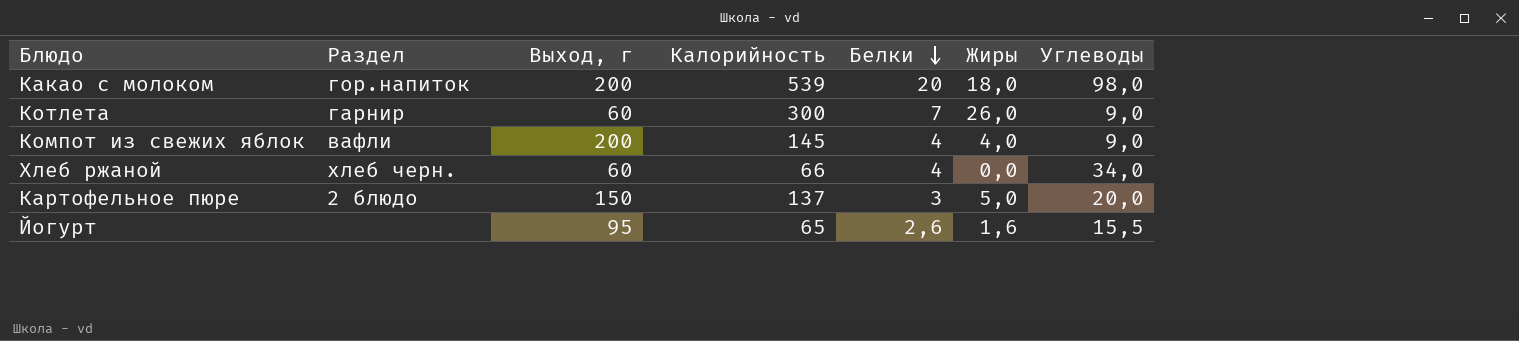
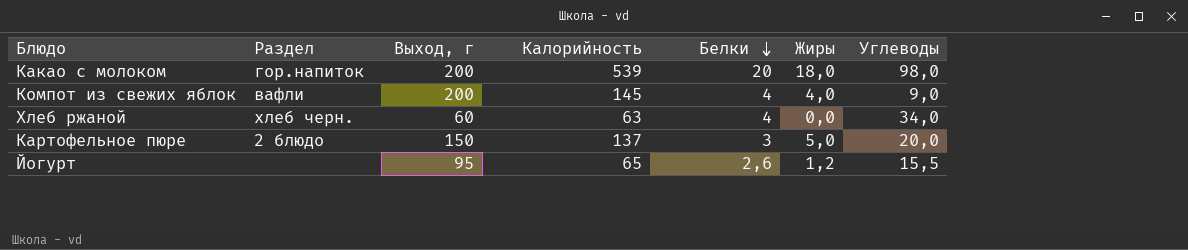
row Котлета: гарнир | 60 | 300 | 7 | 26,0 | 9,0 -> none
Хлеб ржаной | Калорийность: 66 -> 63
Йогурт | Жиры: 1,6 -> 1,2

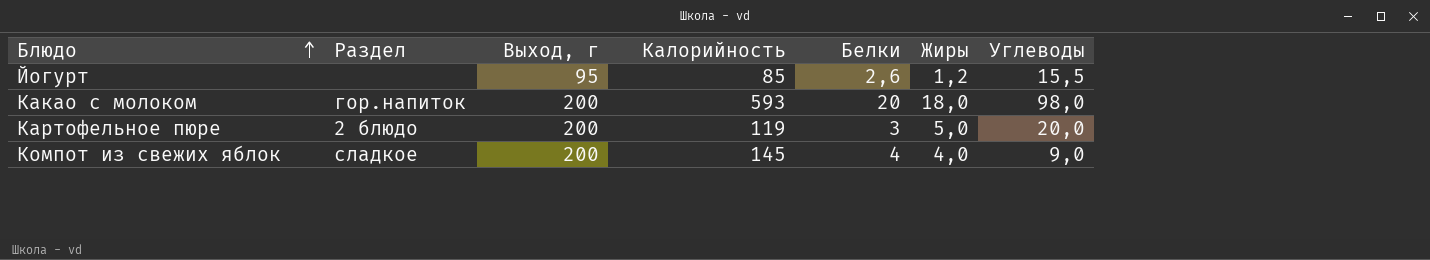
row order: Белки descending -> Блюдо ascending
row Хлеб ржаной: хлеб черн. | 60 | 63 | 4 | 0,0 | 34,0 -> none
Йогурт | Калорийность: 65 -> 85
Какао с молоком | Калорийность: 539 -> 593
Картофельное пюре | Выход, г: 150 -> 200
Картофельное пюре | Калорийность: 137 -> 119
Компот из свежих яблок | Раздел: вафли -> сладкое

